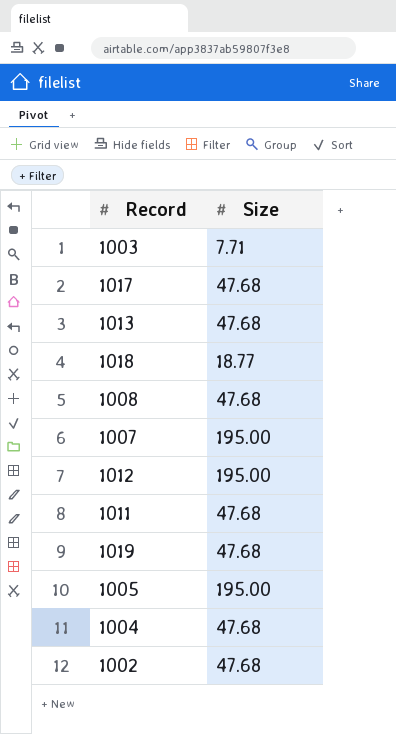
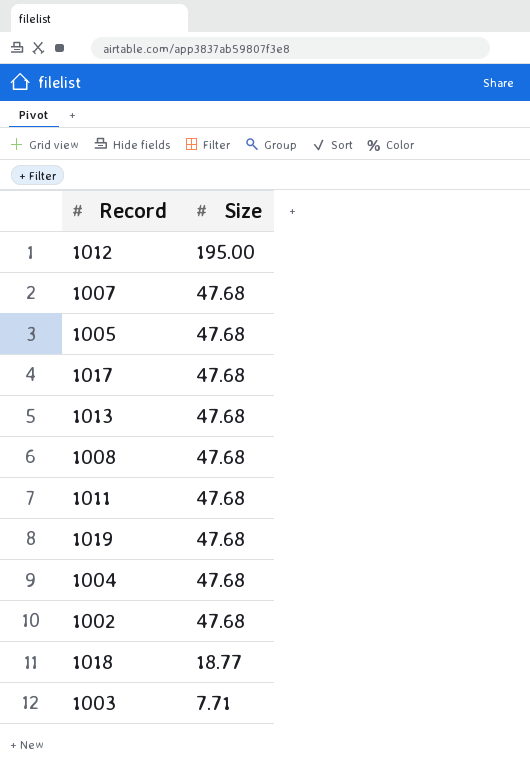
row order: none -> Size descending
1007 | Size: 195.00 -> 47.68
1005 | Size: 195.00 -> 47.68

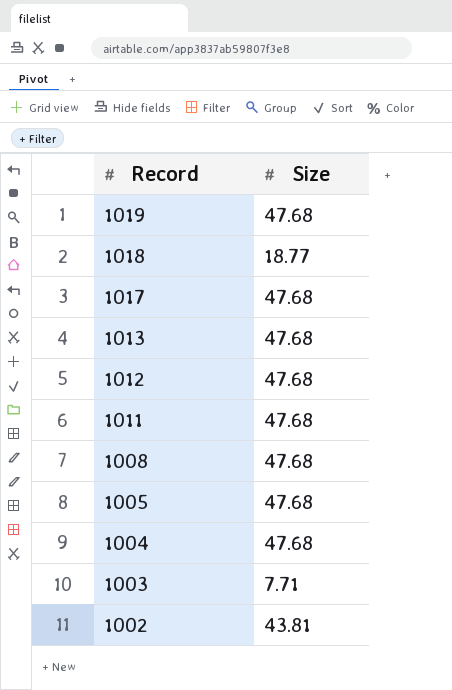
row order: Size descending -> Record descending
row 1007: 47.68 -> none
1012 | Size: 195.00 -> 47.68
1002 | Size: 47.68 -> 43.81

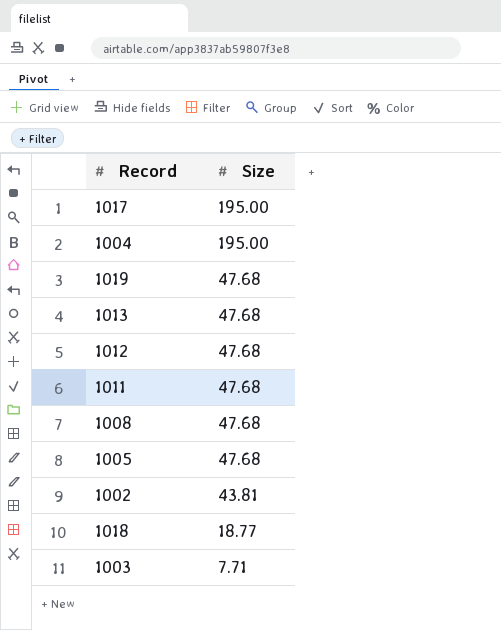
row order: Record descending -> Size descending
1017 | Size: 47.68 -> 195.00
1004 | Size: 47.68 -> 195.00

